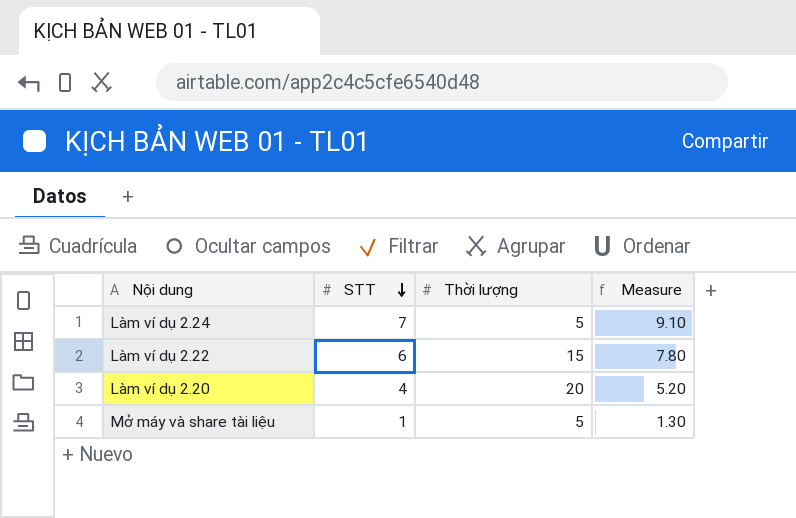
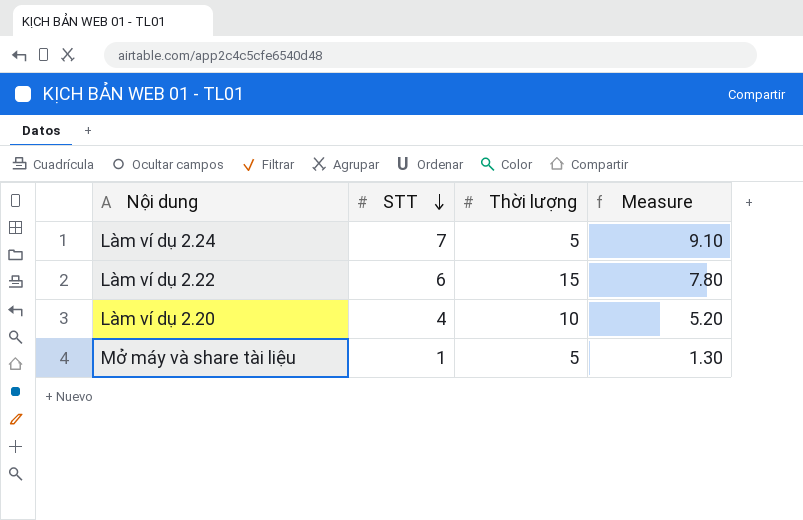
Làm ví dụ 2.20 | Thời lượng: 20 -> 10

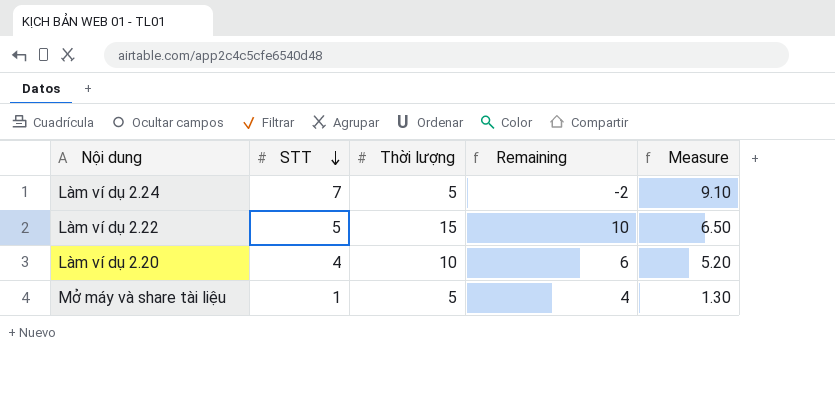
column Remaining | formula: none -> [Thời lượng] - [STT]
Làm ví dụ 2.22 | STT: 6 -> 5
Làm ví dụ 2.22 | Measure: 7.80 -> 6.50

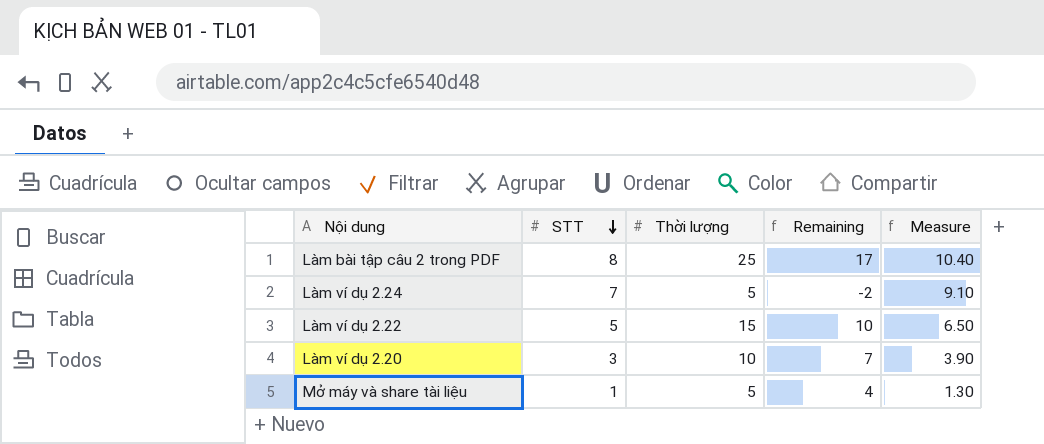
row Làm bài tập câu 2 trong PDF: none -> 8 | 25 | 17 | 10.40
Làm ví dụ 2.20 | STT: 4 -> 3
Làm ví dụ 2.20 | Remaining: 6 -> 7
Làm ví dụ 2.20 | Measure: 5.20 -> 3.90

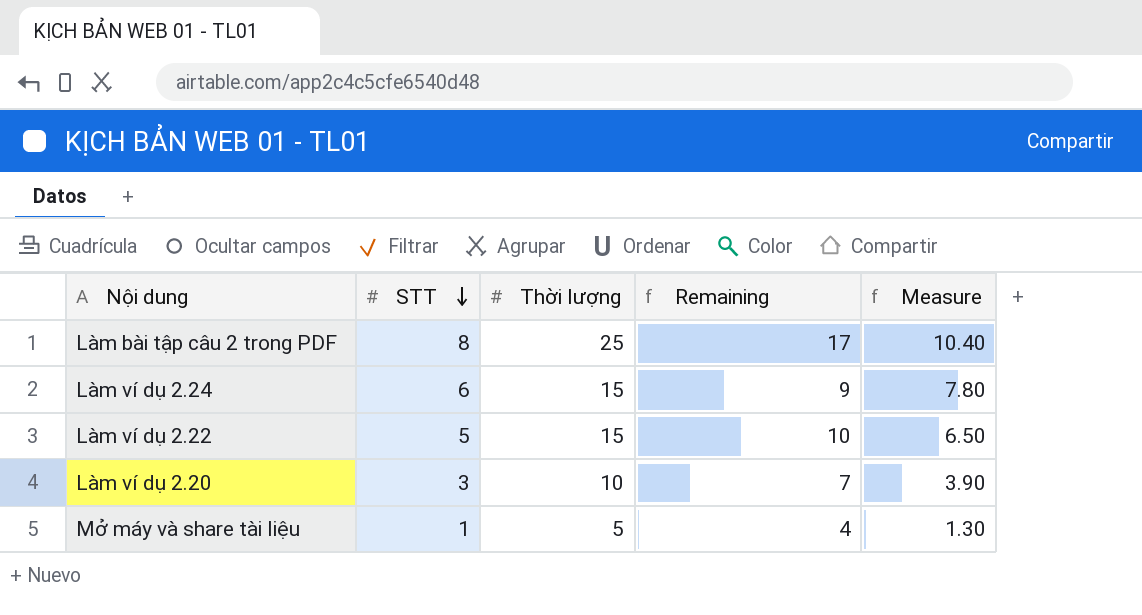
Làm ví dụ 2.24 | STT: 7 -> 6
Làm ví dụ 2.24 | Thời lượng: 5 -> 15
Làm ví dụ 2.24 | Remaining: -2 -> 9
Làm ví dụ 2.24 | Measure: 9.10 -> 7.80

